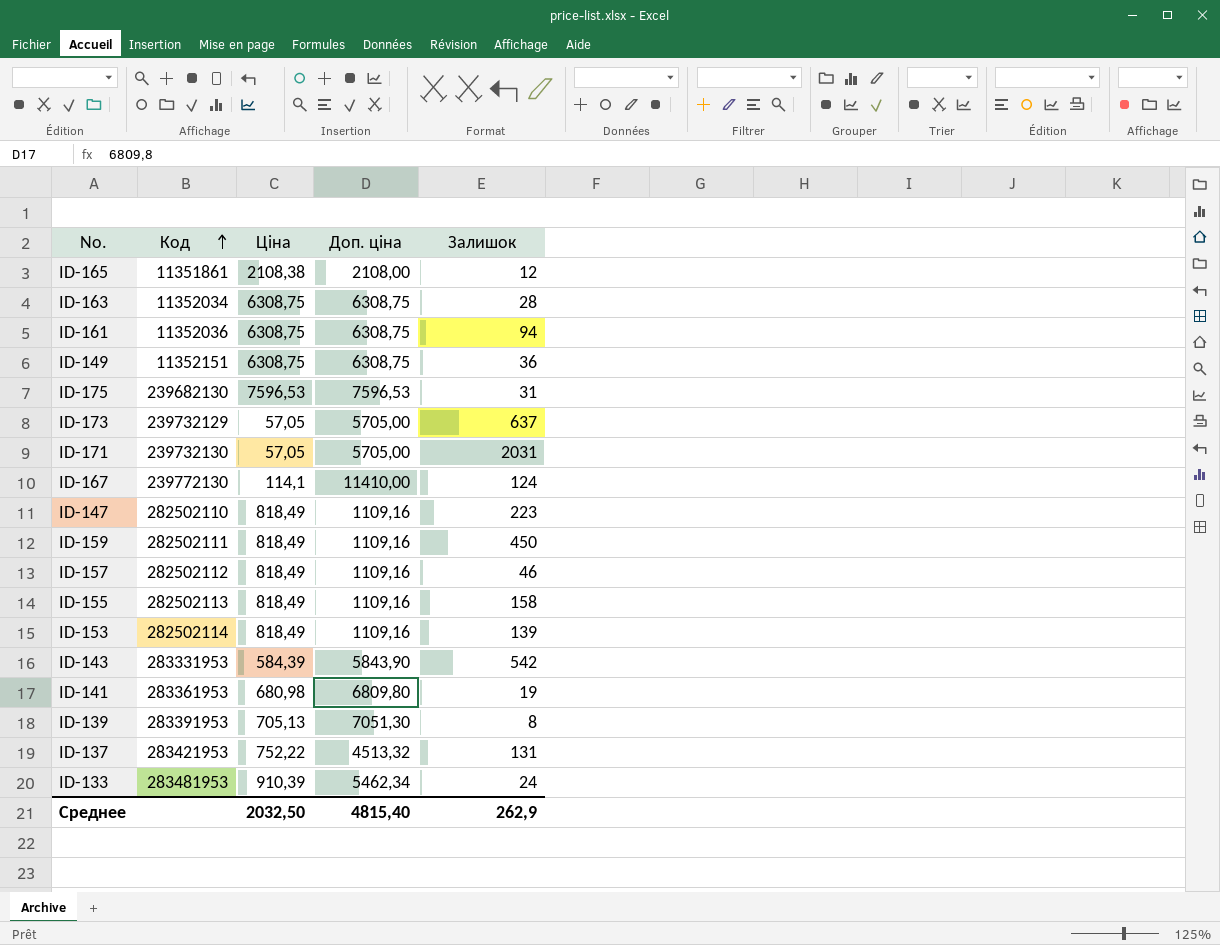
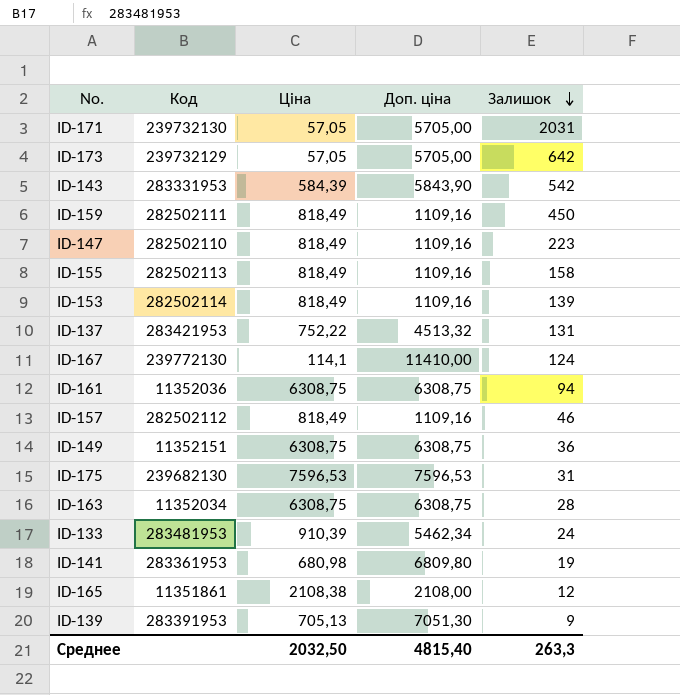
row order: Код ascending -> Залишок descending
ID-173 | Залишок: 637 -> 642
ID-139 | Залишок: 8 -> 9
Среднее | Залишок: 262,9 -> 263,3

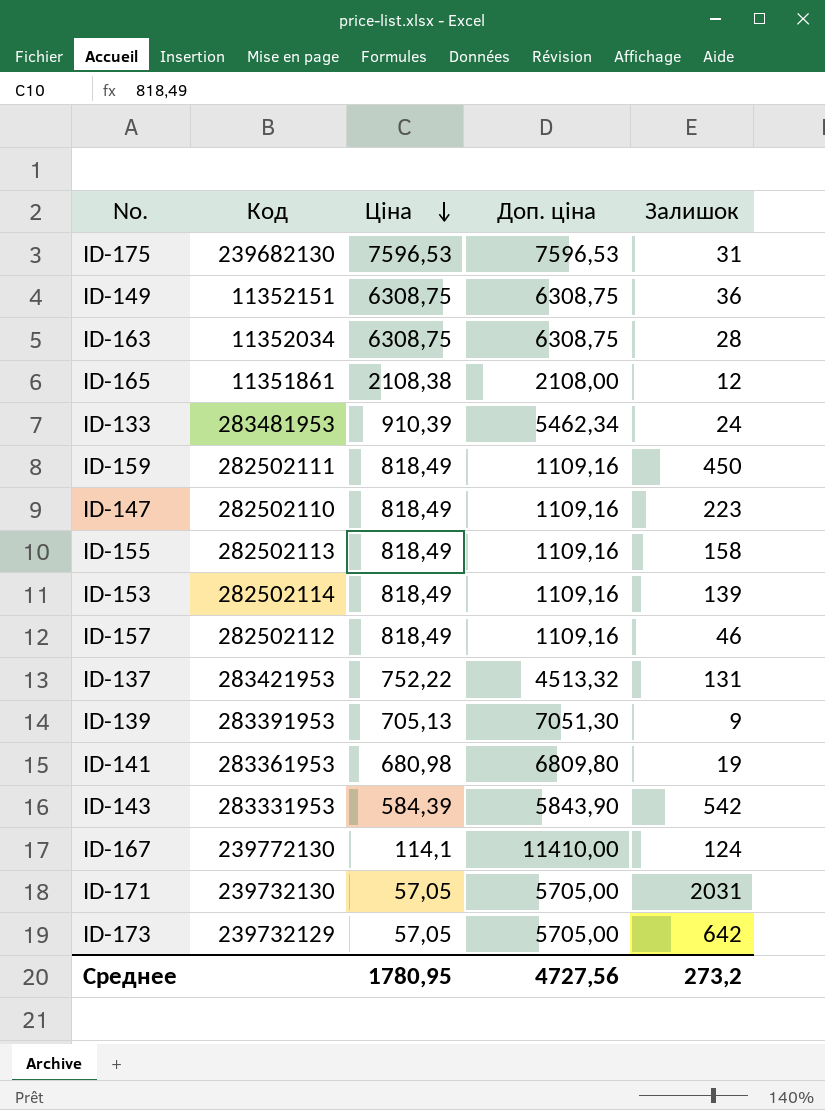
row order: Залишок descending -> Ціна descending
row ID-161: 11352036 | 6308,75 | 6308,75 | 94 -> none
Среднее | Ціна: 2032,50 -> 1780,95
Среднее | Доп. ціна: 4815,40 -> 4727,56
Среднее | Залишок: 263,3 -> 273,2

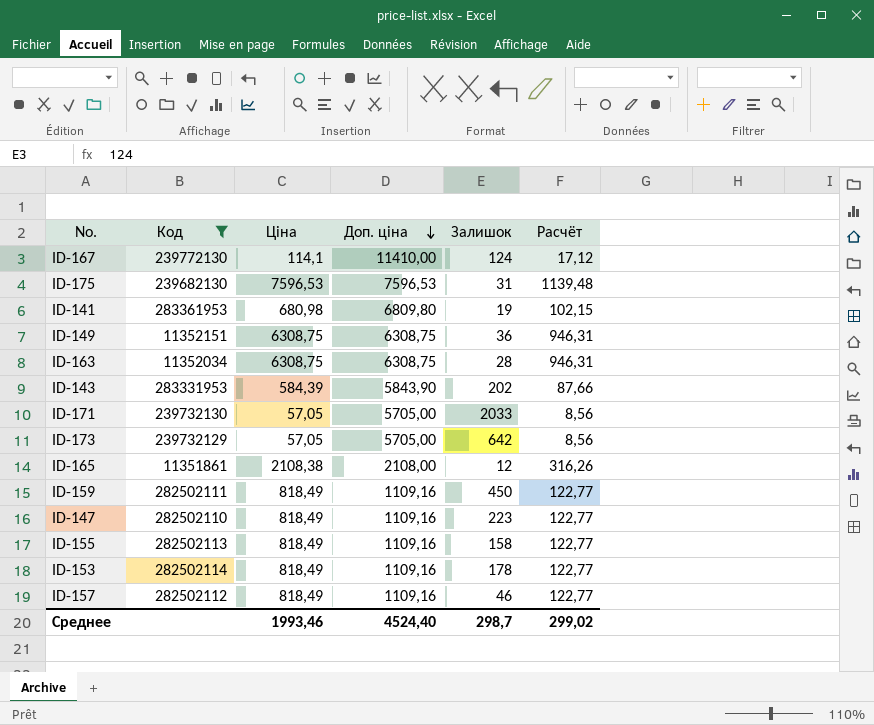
filter: none -> Код <= 283361953
row order: Ціна descending -> Доп. ціна descending
column Расчёт | formula: none -> [Ціна] * 0,15
ID-143 | Залишок: 542 -> 202
ID-171 | Залишок: 2031 -> 2033
ID-153 | Залишок: 139 -> 178
Среднее | Ціна: 1780,95 -> 1993,46
Среднее | Доп. ціна: 4727,56 -> 4524,40
Среднее | Залишок: 273,2 -> 298,7

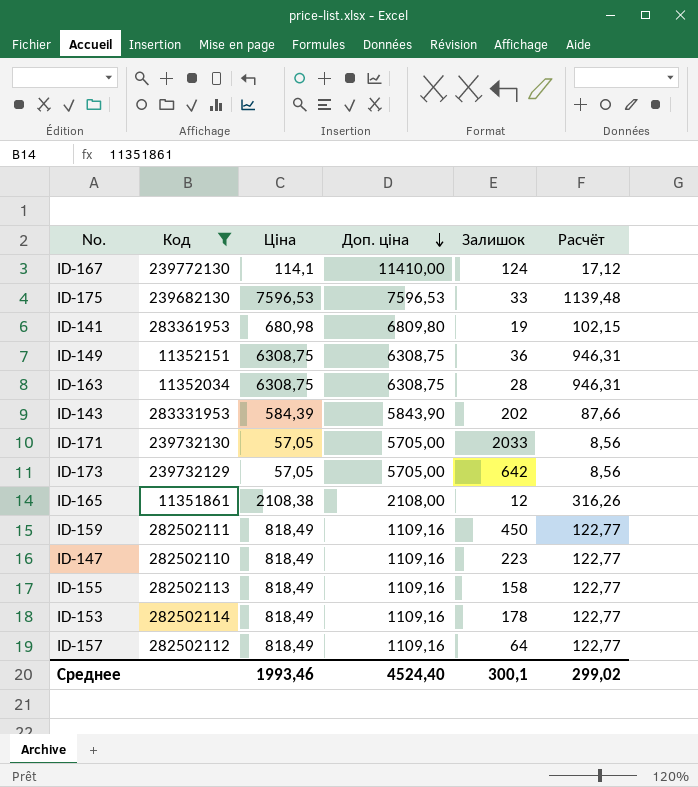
ID-175 | Залишок: 31 -> 33
ID-157 | Залишок: 46 -> 64
Среднее | Залишок: 298,7 -> 300,1

